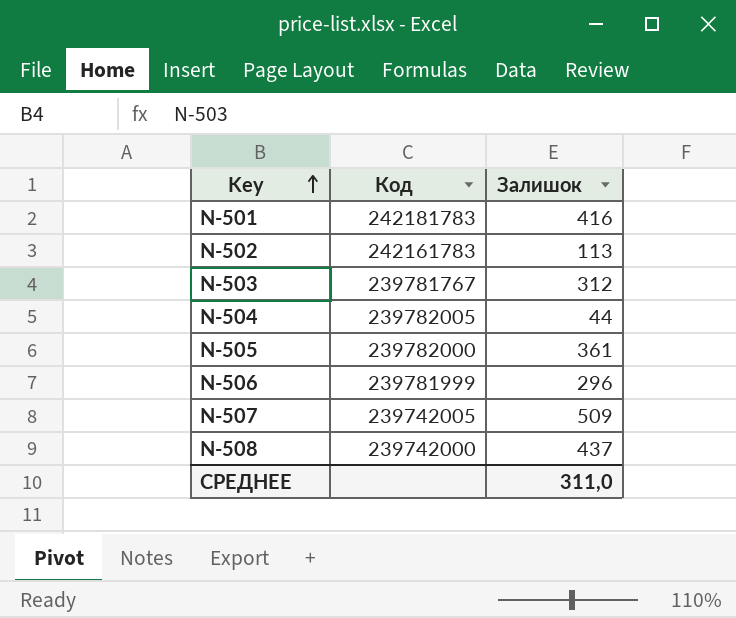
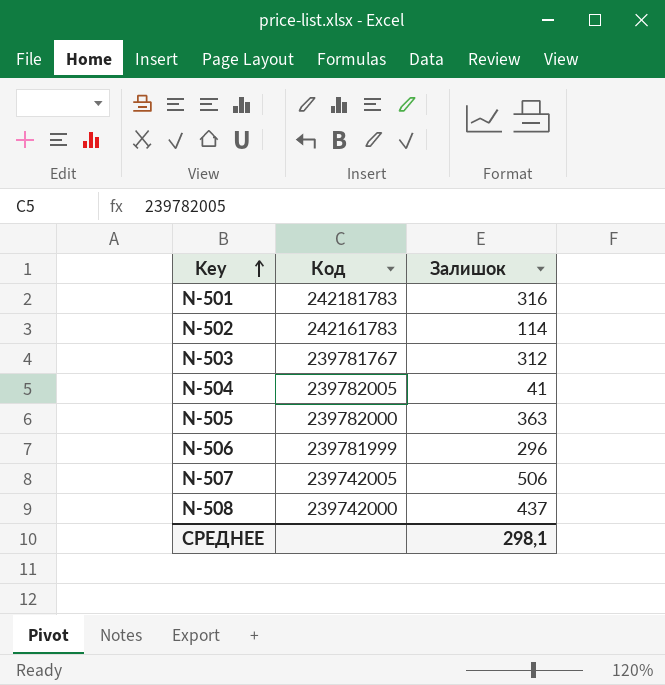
N-501 | Залишок: 416 -> 316
N-502 | Залишок: 113 -> 114
N-504 | Залишок: 44 -> 41
N-505 | Залишок: 361 -> 363
N-507 | Залишок: 509 -> 506
СРЕДНЕЕ | Залишок: 311,0 -> 298,1

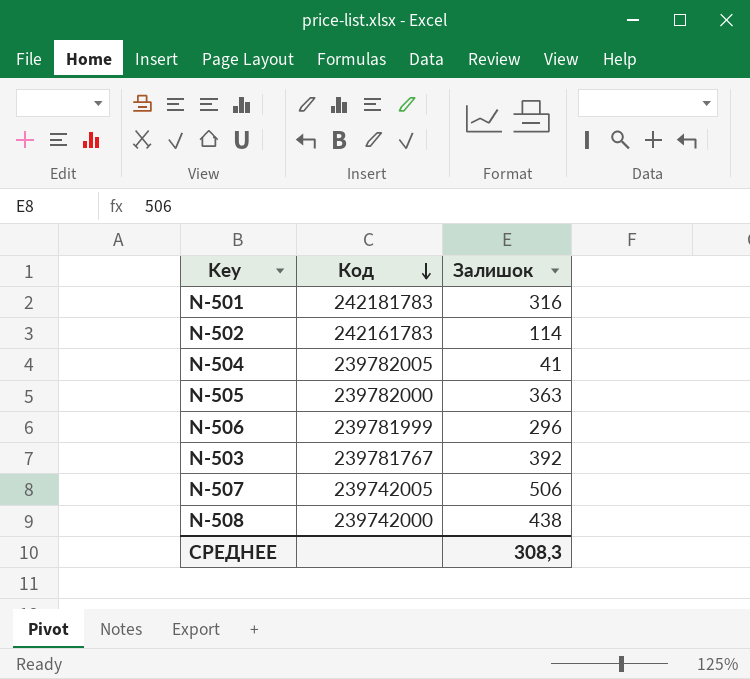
row order: Key ascending -> Код descending
N-503 | Залишок: 312 -> 392
N-508 | Залишок: 437 -> 438
СРЕДНЕЕ | Залишок: 298,1 -> 308,3

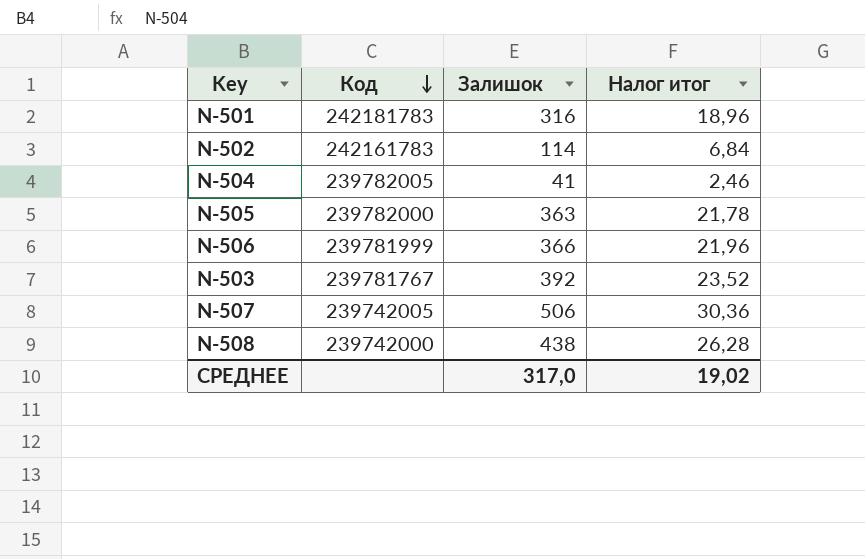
column Налог итог | formula: none -> [Залишок] * 0,06
N-506 | Залишок: 296 -> 366
СРЕДНЕЕ | Залишок: 308,3 -> 317,0

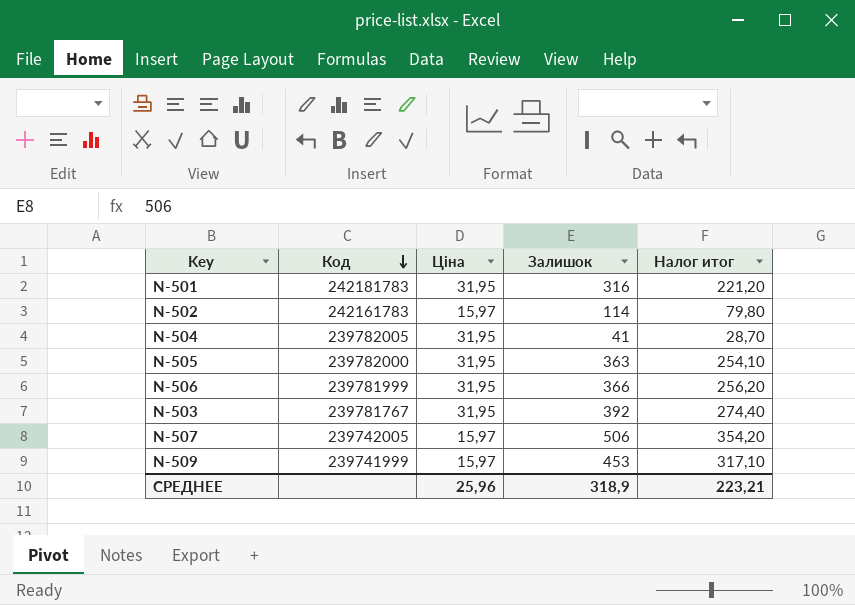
column Ціна | position: none -> 3
column Налог итог | formula: [Залишок] * 0,06 -> [Залишок] * 0,7
row N-508: 239742000 | 438 | 26,28 -> none
row N-509: none -> 239741999 | 15,97 | 453 | 317,10
СРЕДНЕЕ | Залишок: 317,0 -> 318,9
СРЕДНЕЕ | Налог итог: 19,02 -> 223,21

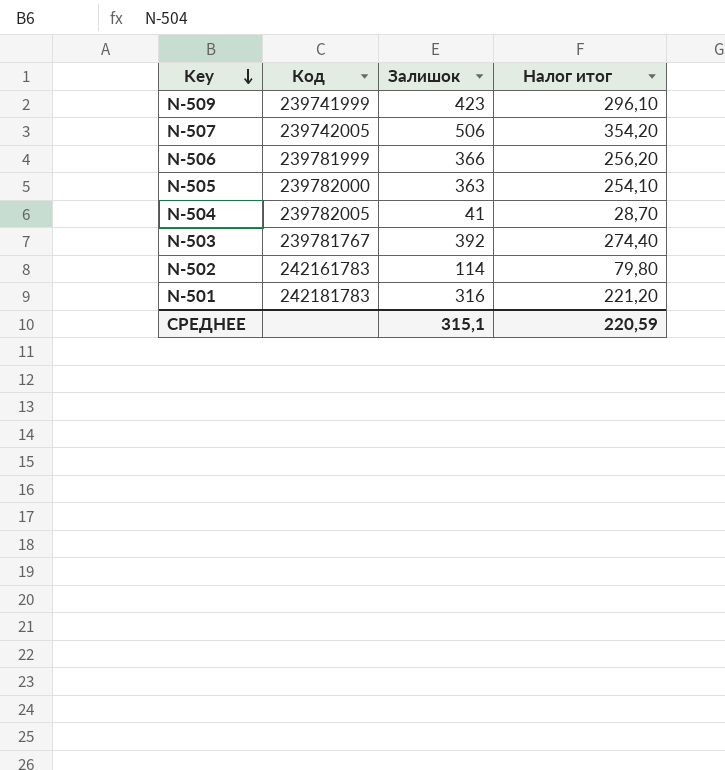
row order: Код descending -> Key descending
column Ціна | position: 3 -> none
N-509 | Залишок: 453 -> 423
N-509 | Налог итог: 317,10 -> 296,10
СРЕДНЕЕ | Залишок: 318,9 -> 315,1
СРЕДНЕЕ | Налог итог: 223,21 -> 220,59

